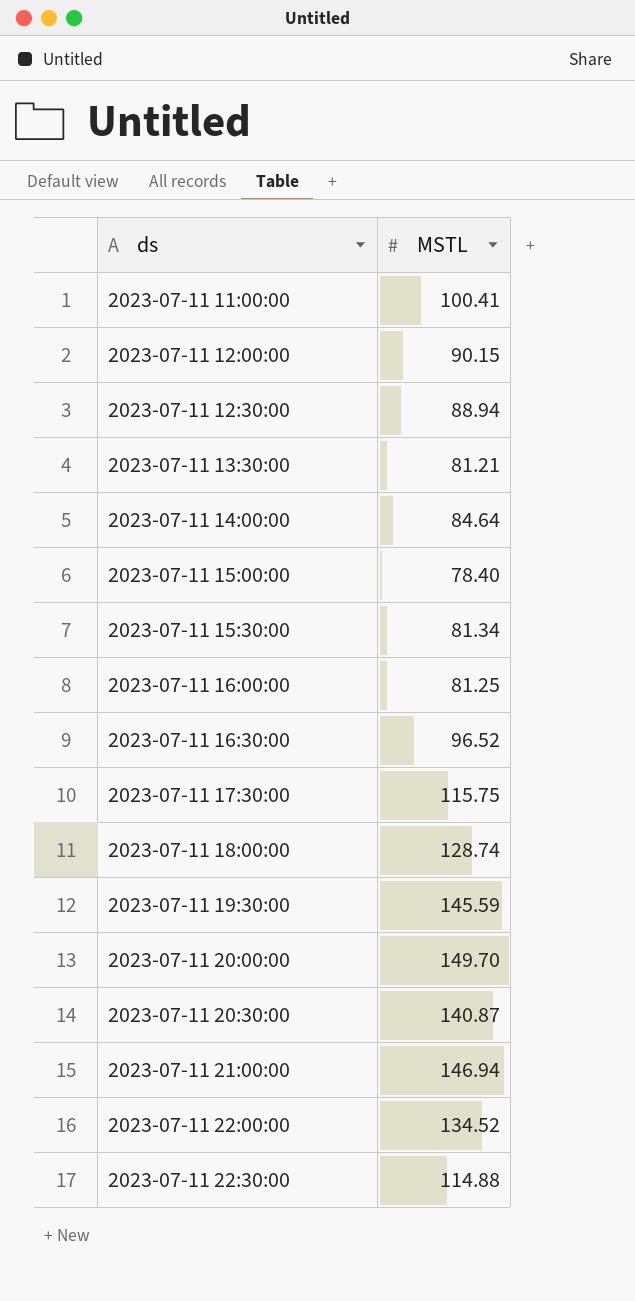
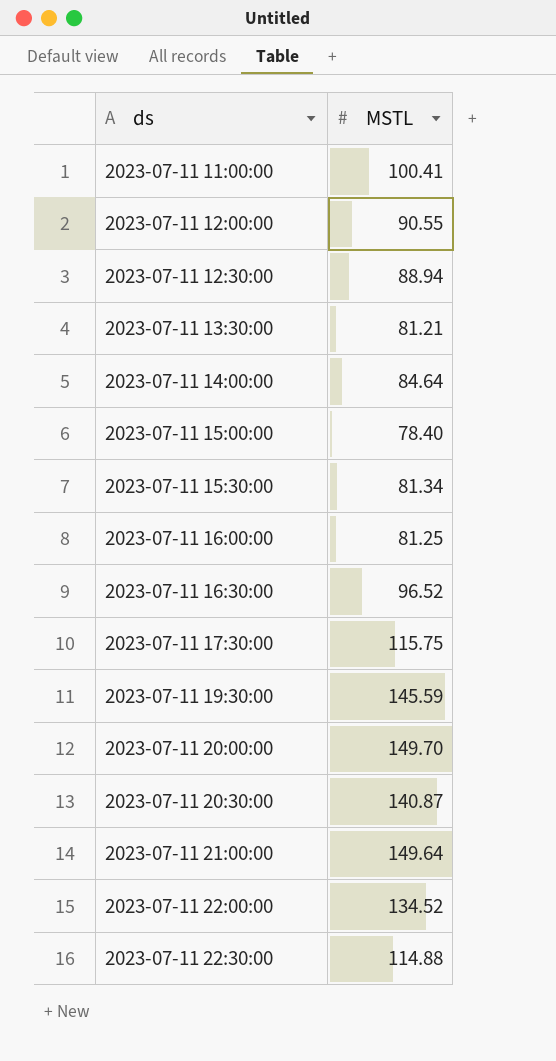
row 2023-07-11 18:00:00: 128.74 -> none
2023-07-11 12:00:00 | MSTL: 90.15 -> 90.55
2023-07-11 21:00:00 | MSTL: 146.94 -> 149.64

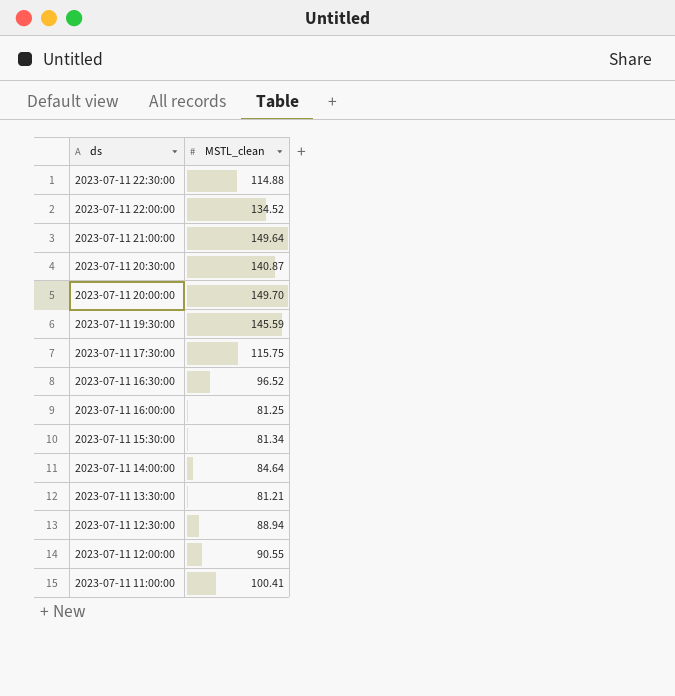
row order: ds ascending -> ds descending
column name: MSTL -> MSTL_clean
row 2023-07-11 15:00:00: 78.40 -> none

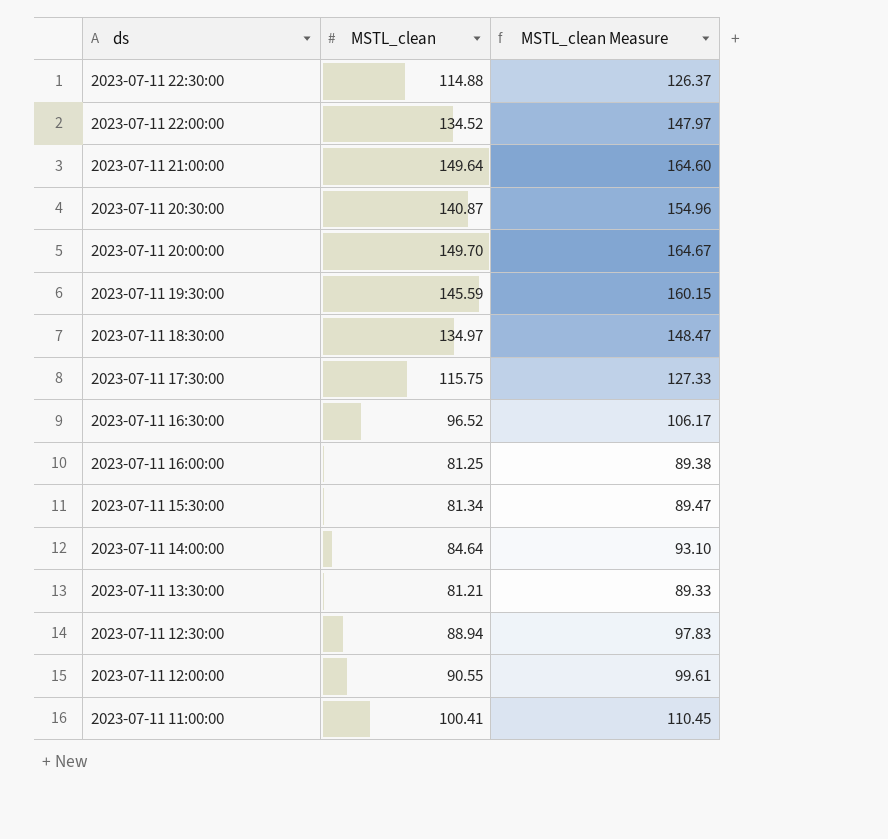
column MSTL_clean Measure | formula: none -> [MSTL_clean] * 1.1
row 2023-07-11 18:30:00: none -> 134.97 | 148.47

